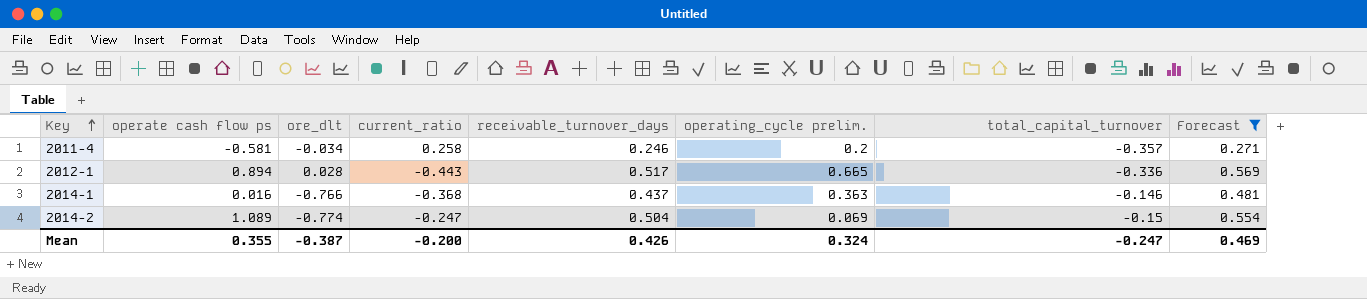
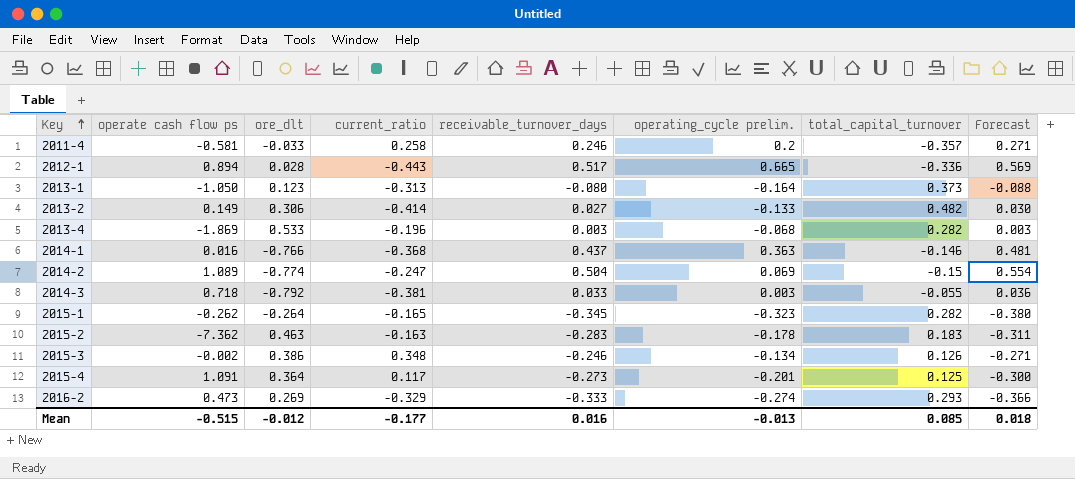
filter: Forecast >= 0.271 -> none
2011-4 | ore_dlt: -0.034 -> -0.033
Mean | operate cash flow ps: 0.355 -> -0.515
Mean | ore_dlt: -0.387 -> -0.012
Mean | current_ratio: -0.200 -> -0.177
Mean | receivable_turnover_days: 0.426 -> 0.016
Mean | operating_cycle prelim.: 0.324 -> -0.013
Mean | total_capital_turnover: -0.247 -> 0.085
Mean | Forecast: 0.469 -> 0.018

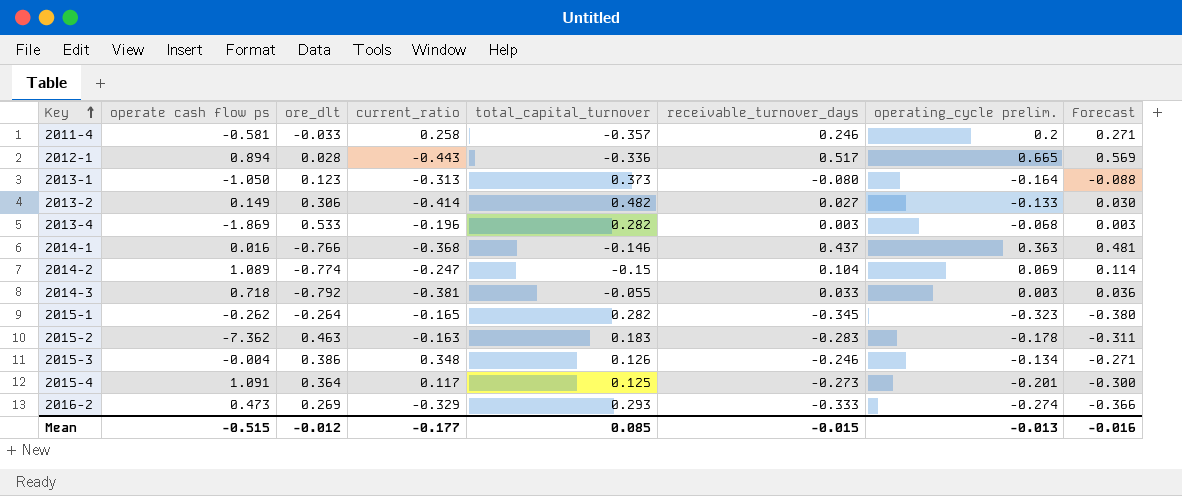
column total_capital_turnover | position: 7 -> 5
2014-2 | receivable_turnover_days: 0.504 -> 0.104
2014-2 | Forecast: 0.554 -> 0.114
2015-3 | operate cash flow ps: -0.002 -> -0.004
Mean | receivable_turnover_days: 0.016 -> -0.015
Mean | Forecast: 0.018 -> -0.016

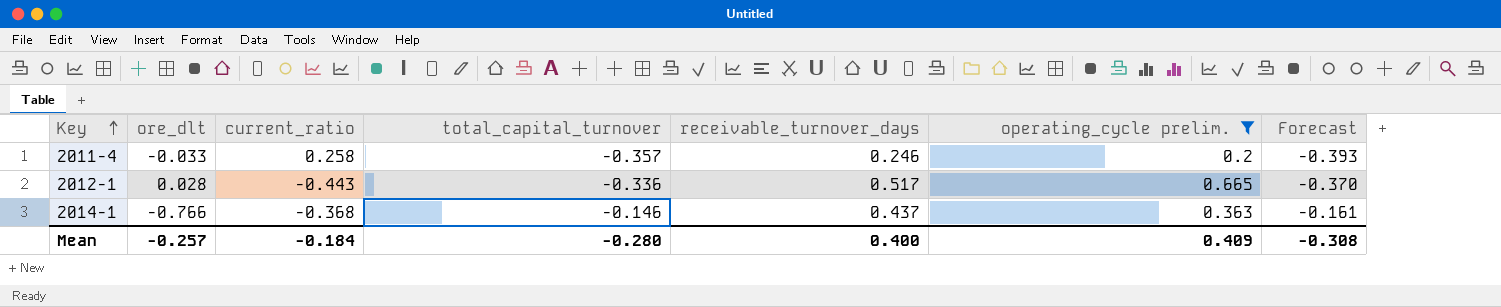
filter: none -> operating_cycle prelim. >= 0.2
column operate cash flow ps | position: 2 -> none
column Forecast | formula: [receivable_turnover_days] * 1.1 -> [total_capital_turnover] * 1.1
Mean | ore_dlt: -0.012 -> -0.257
Mean | current_ratio: -0.177 -> -0.184
Mean | total_capital_turnover: 0.085 -> -0.280
Mean | receivable_turnover_days: -0.015 -> 0.400
Mean | operating_cycle prelim.: -0.013 -> 0.409
Mean | Forecast: -0.016 -> -0.308

